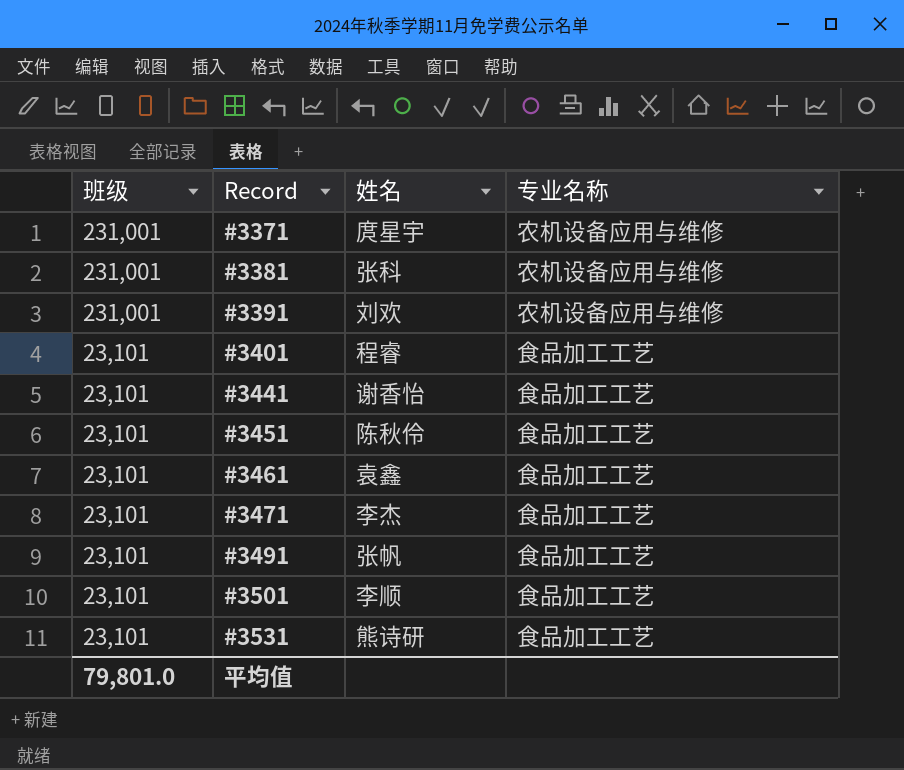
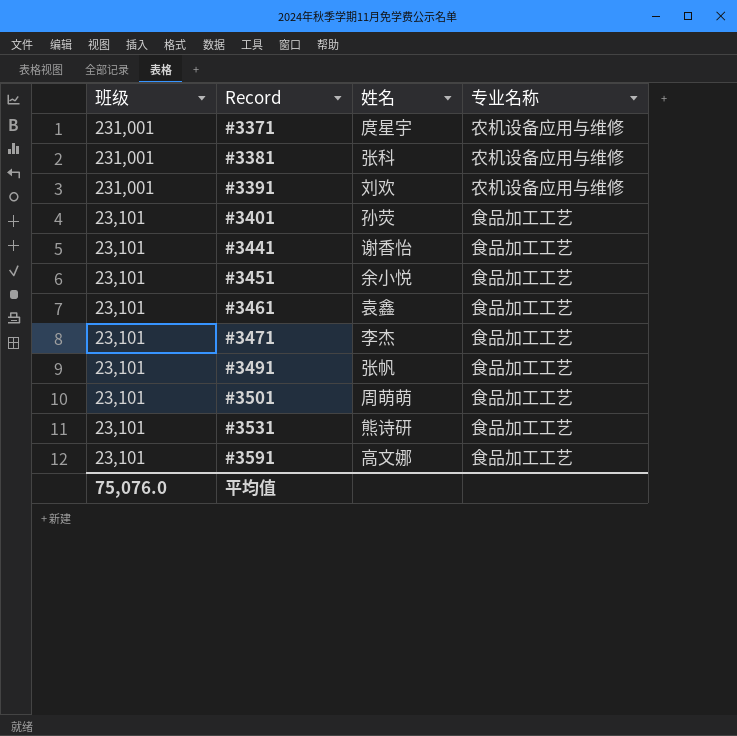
#3401 | 姓名: 程睿 -> 孙荧
#3451 | 姓名: 陈秋伶 -> 余小悦
#3501 | 姓名: 李顺 -> 周萌萌
row #3591: none -> 23,101 | 高文娜 | 食品加工工艺
平均值 | 班级: 79,801.0 -> 75,076.0

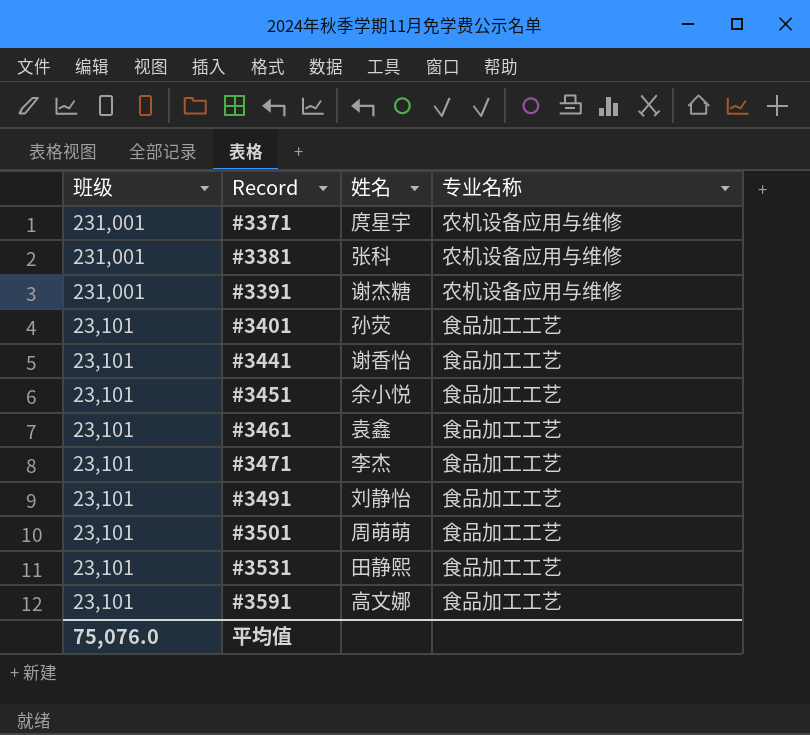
#3391 | 姓名: 刘欢 -> 谢杰糖
#3491 | 姓名: 张帆 -> 刘静怡
#3531 | 姓名: 熊诗研 -> 田静熙

